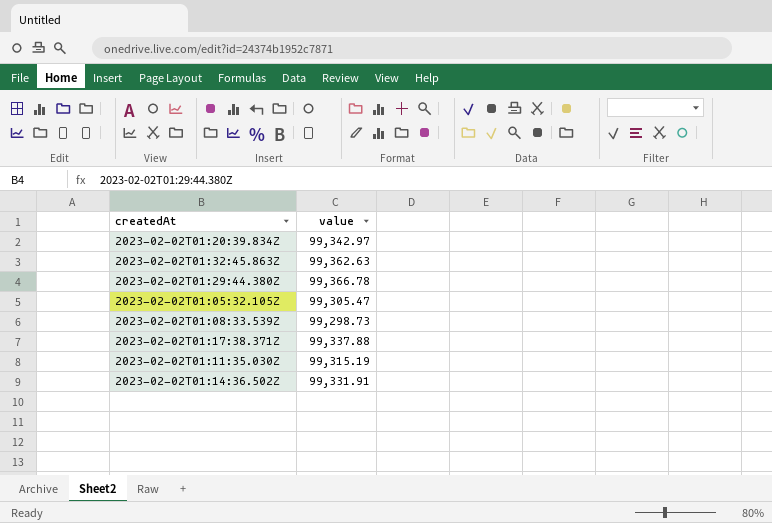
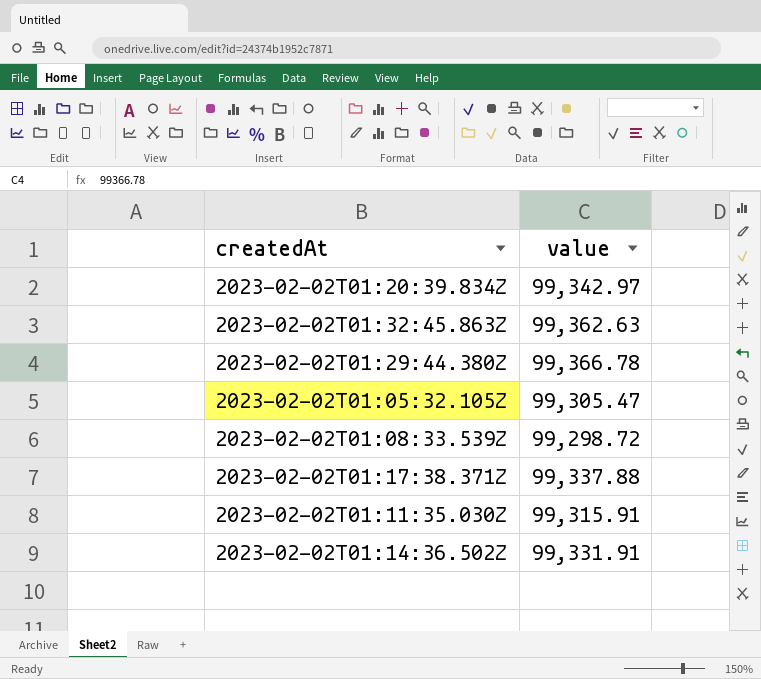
2023-02-02T01:08:33.539Z | value: 99,298.73 -> 99,298.72
2023-02-02T01:11:35.030Z | value: 99,315.19 -> 99,315.91

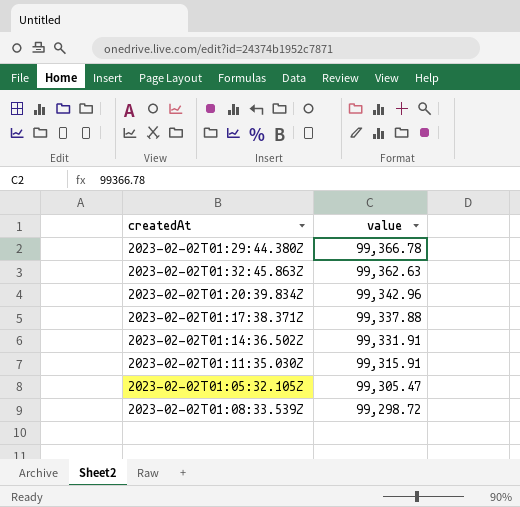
row order: none -> value descending
2023-02-02T01:20:39.834Z | value: 99,342.97 -> 99,342.96

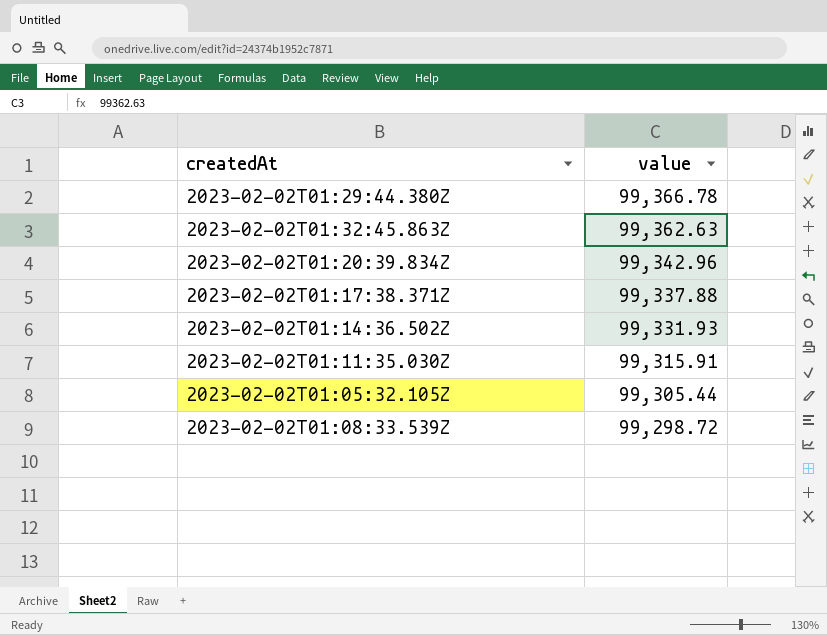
2023-02-02T01:14:36.502Z | value: 99,331.91 -> 99,331.93
2023-02-02T01:05:32.105Z | value: 99,305.47 -> 99,305.44

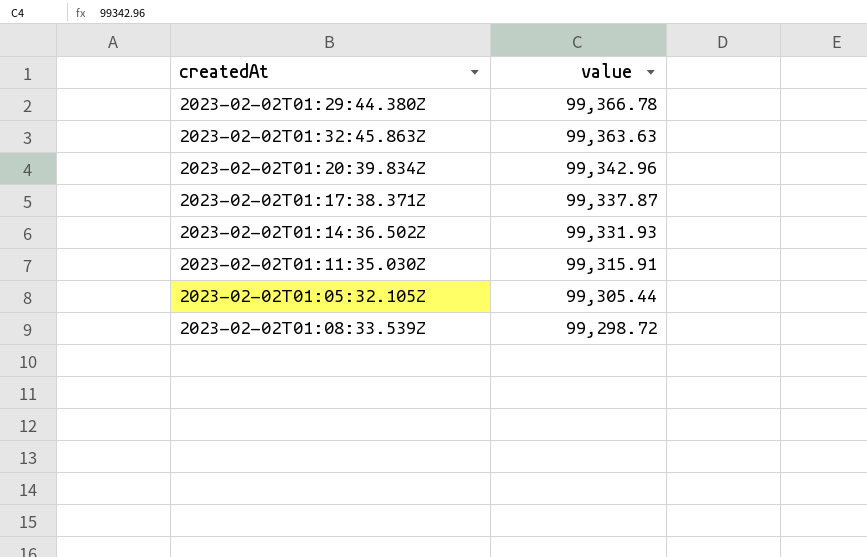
2023-02-02T01:32:45.863Z | value: 99,362.63 -> 99,363.63
2023-02-02T01:17:38.371Z | value: 99,337.88 -> 99,337.87

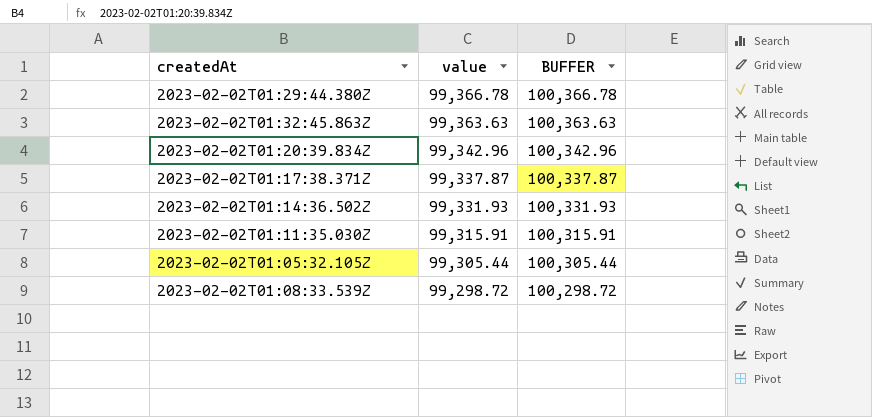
column BUFFER | formula: none -> [value] + 1000

